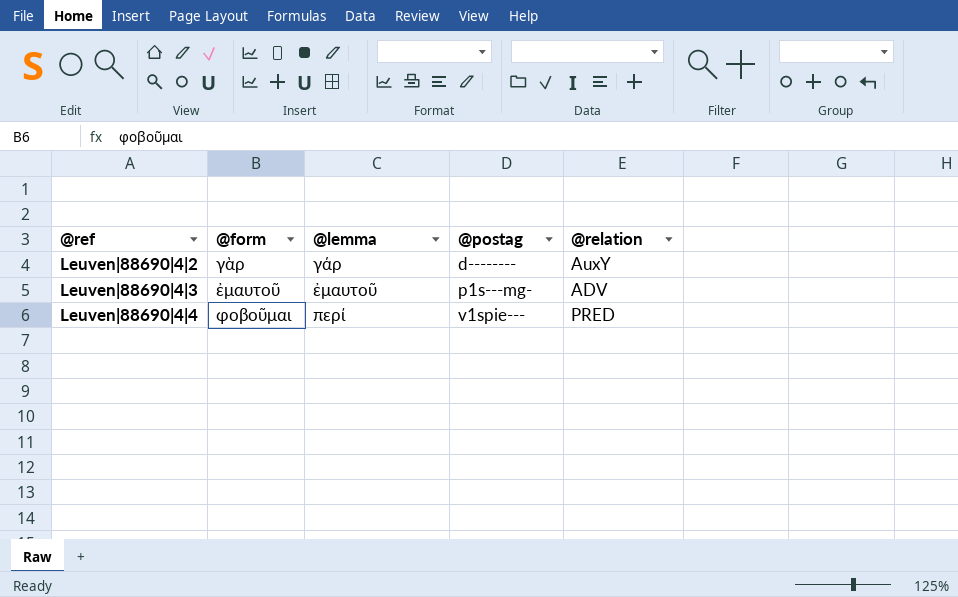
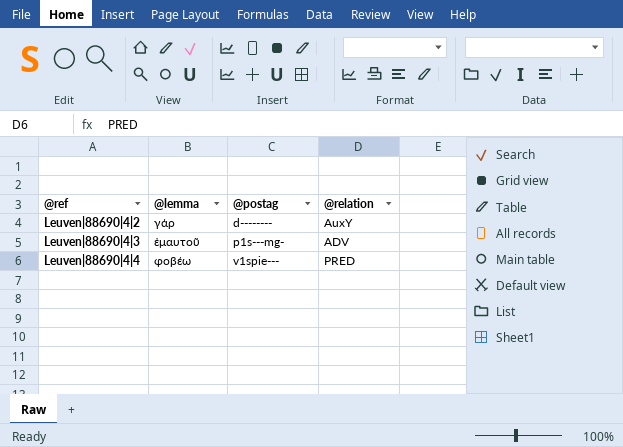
column @form | position: 2 -> none
Leuven|88690|4|4 | @lemma: περί -> φοβέω

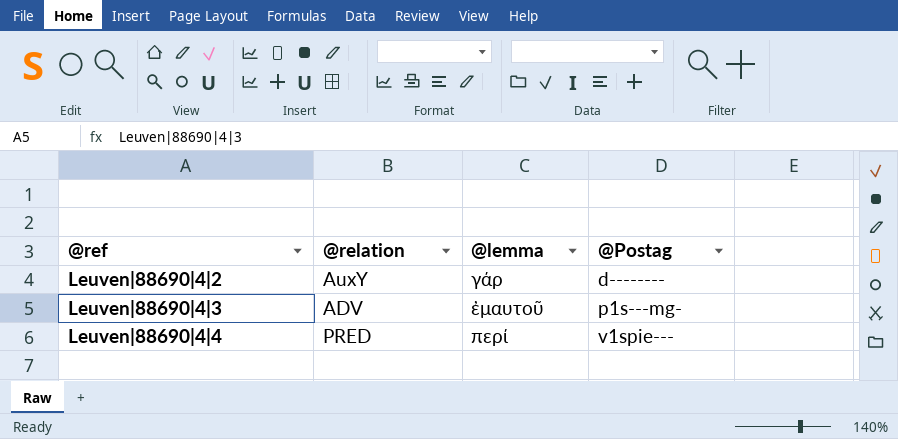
column @relation | position: 4 -> 2
column name: @postag -> @Postag
Leuven|88690|4|4 | @lemma: φοβέω -> περί

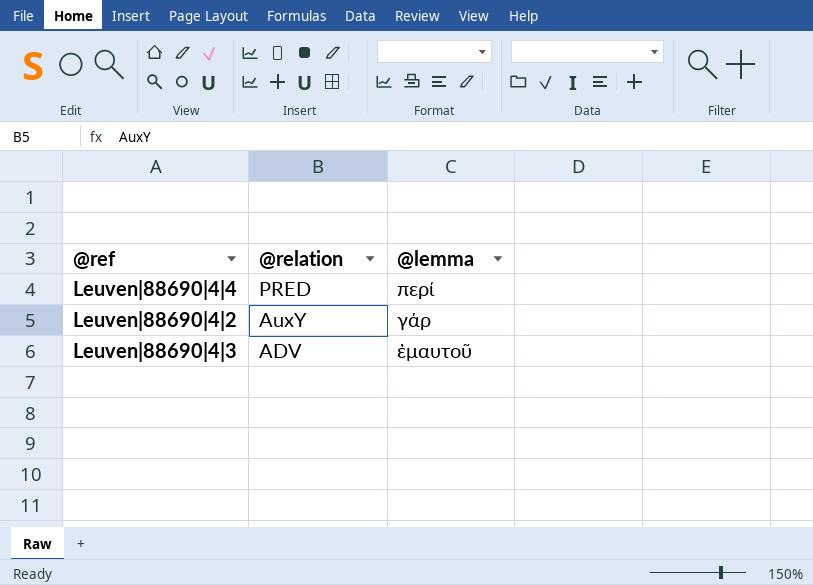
row order: @ref ascending -> @relation descending
column @Postag | position: 4 -> none

